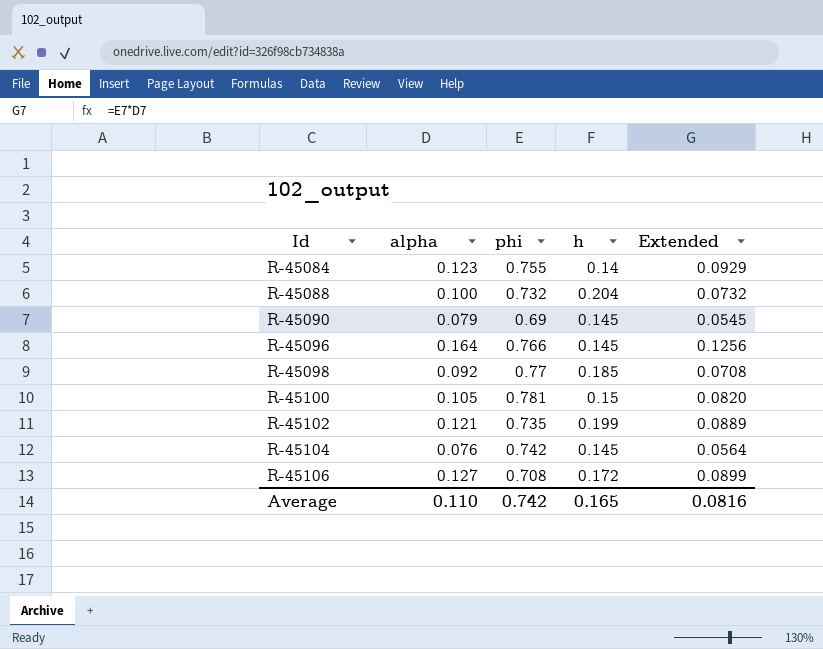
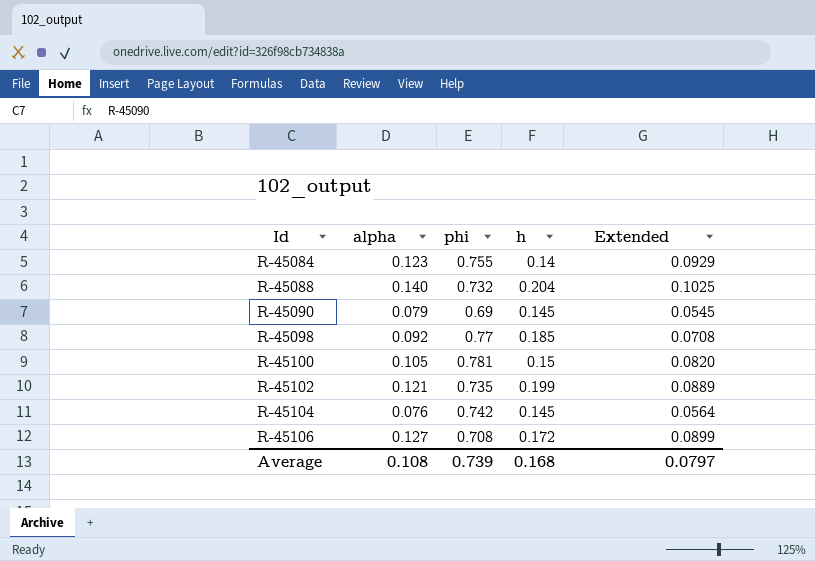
row R-45096: 0.164 | 0.766 | 0.145 | 0.1256 -> none
R-45088 | alpha: 0.100 -> 0.140
R-45088 | Extended: 0.0732 -> 0.1025
Average | alpha: 0.110 -> 0.108
Average | phi: 0.742 -> 0.739
Average | h: 0.165 -> 0.168
Average | Extended: 0.0816 -> 0.0797

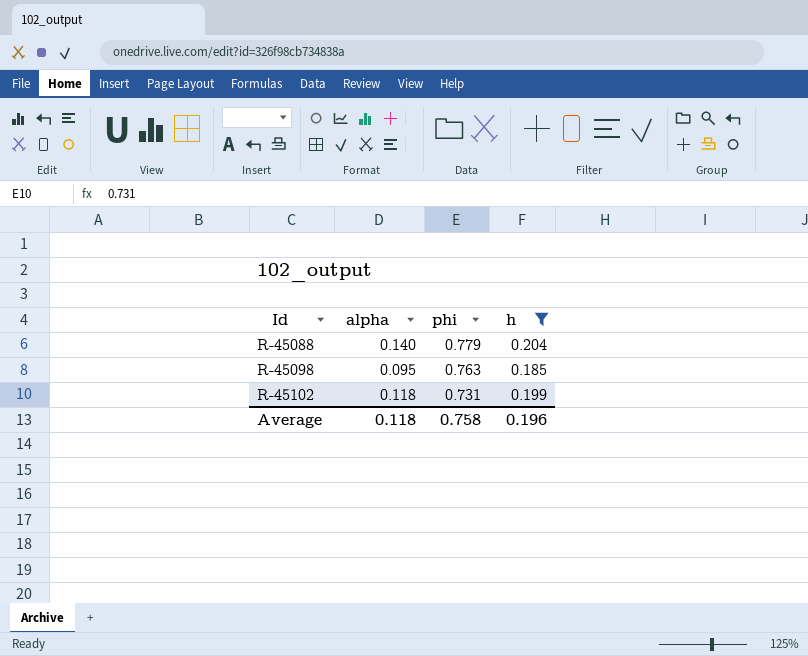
filter: none -> h >= 0.185
column Extended | formula: [alpha] * [phi] -> none
R-45088 | phi: 0.732 -> 0.779
R-45098 | alpha: 0.092 -> 0.095
R-45098 | phi: 0.77 -> 0.763
R-45102 | alpha: 0.121 -> 0.118
R-45102 | phi: 0.735 -> 0.731
Average | alpha: 0.108 -> 0.118
Average | phi: 0.739 -> 0.758
Average | h: 0.168 -> 0.196

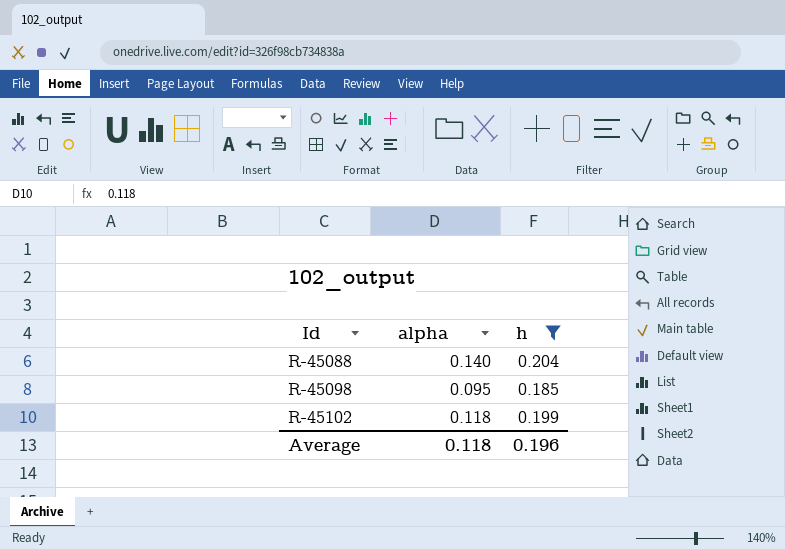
column phi | position: 3 -> none

